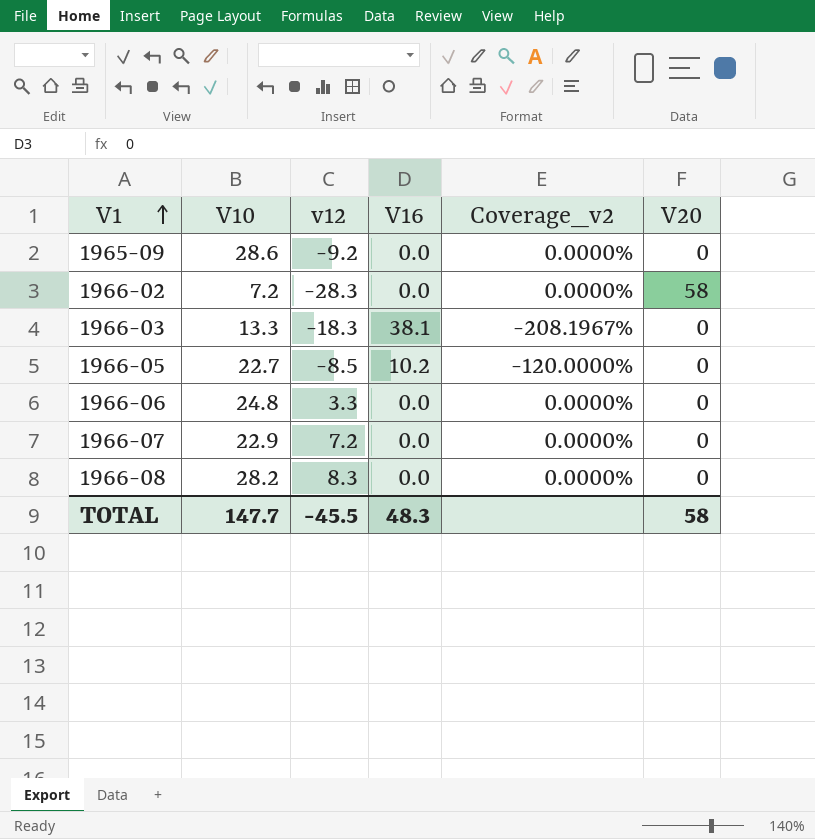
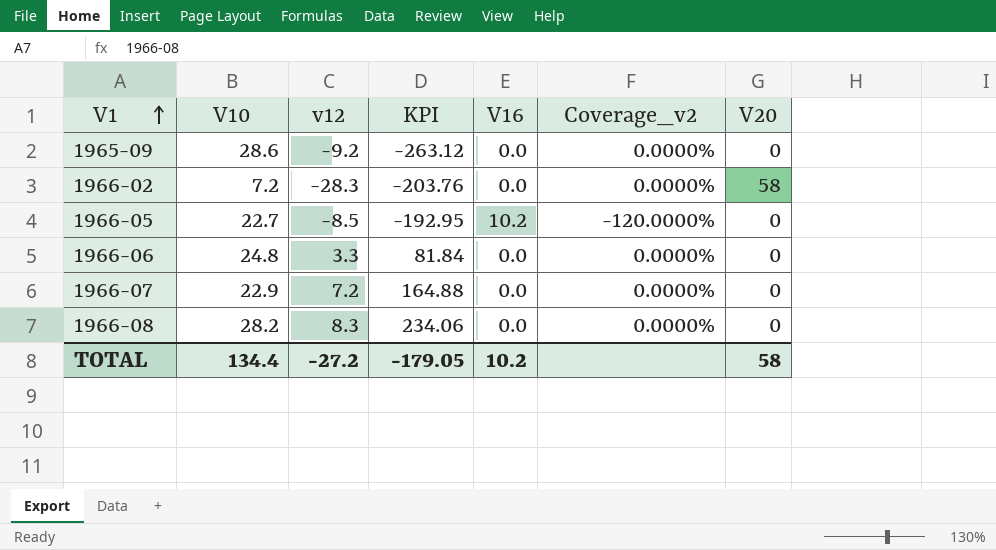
column KPI | formula: none -> [V10] * [v12]
row 1966-03: 13.3 | -18.3 | 38.1 | -208.1967% | 0 -> none
TOTAL | V10: 147.7 -> 134.4
TOTAL | v12: -45.5 -> -27.2
TOTAL | V16: 48.3 -> 10.2

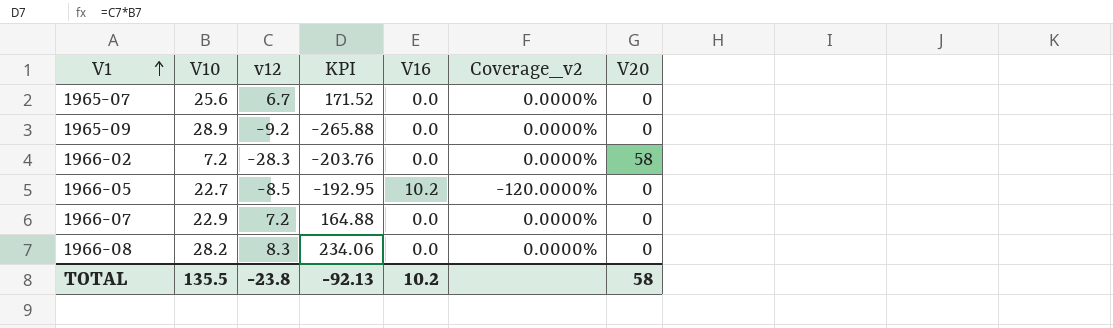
row 1966-06: 24.8 | 3.3 | 81.84 | 0.0 | 0.0000% | 0 -> none
row 1965-07: none -> 25.6 | 6.7 | 171.52 | 0.0 | 0.0000% | 0
1965-09 | V10: 28.6 -> 28.9
1965-09 | KPI: -263.12 -> -265.88
TOTAL | V10: 134.4 -> 135.5
TOTAL | v12: -27.2 -> -23.8
TOTAL | KPI: -179.05 -> -92.13

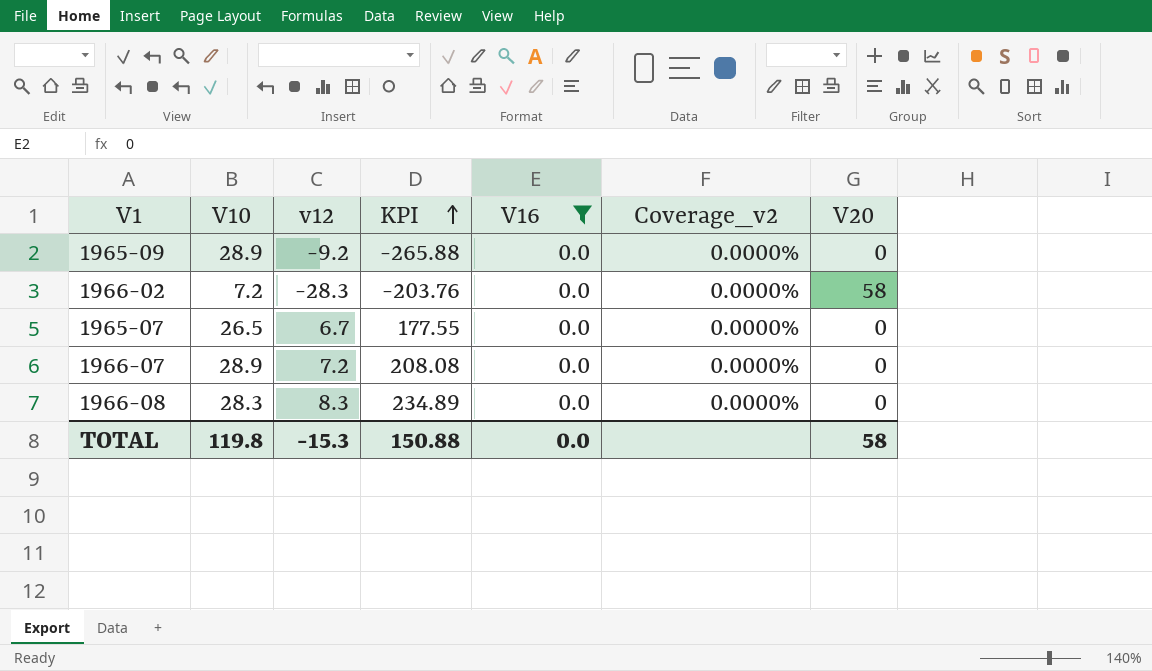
filter: none -> V16 = 0.0
row order: V1 ascending -> KPI ascending
1965-07 | V10: 25.6 -> 26.5
1965-07 | KPI: 171.52 -> 177.55
1966-07 | V10: 22.9 -> 28.9
1966-07 | KPI: 164.88 -> 208.08
1966-08 | V10: 28.2 -> 28.3
1966-08 | KPI: 234.06 -> 234.89
TOTAL | V10: 135.5 -> 119.8
TOTAL | v12: -23.8 -> -15.3
TOTAL | KPI: -92.13 -> 150.88
TOTAL | V16: 10.2 -> 0.0

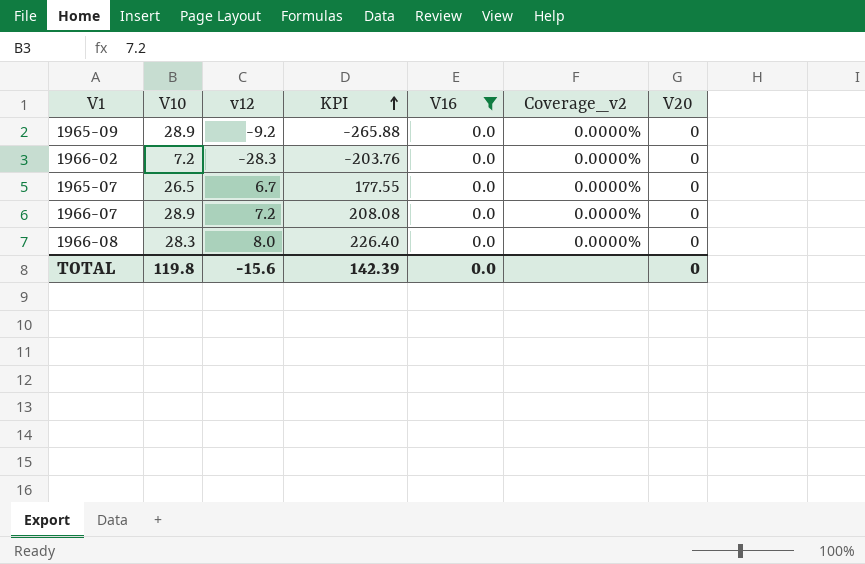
1966-02 | V20: 58 -> 0
1966-08 | v12: 8.3 -> 8.0
1966-08 | KPI: 234.89 -> 226.40
TOTAL | v12: -15.3 -> -15.6
TOTAL | KPI: 150.88 -> 142.39
TOTAL | V20: 58 -> 0

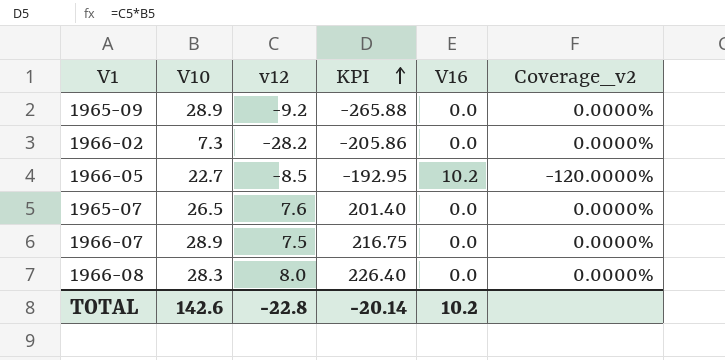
filter: V16 = 0.0 -> none
column V20 | position: 7 -> none
1966-02 | V10: 7.2 -> 7.3
1966-02 | v12: -28.3 -> -28.2
1966-02 | KPI: -203.76 -> -205.86
1965-07 | v12: 6.7 -> 7.6
1965-07 | KPI: 177.55 -> 201.40
1966-07 | v12: 7.2 -> 7.5
1966-07 | KPI: 208.08 -> 216.75
TOTAL | V10: 119.8 -> 142.6
TOTAL | v12: -15.6 -> -22.8
TOTAL | KPI: 142.39 -> -20.14
TOTAL | V16: 0.0 -> 10.2

